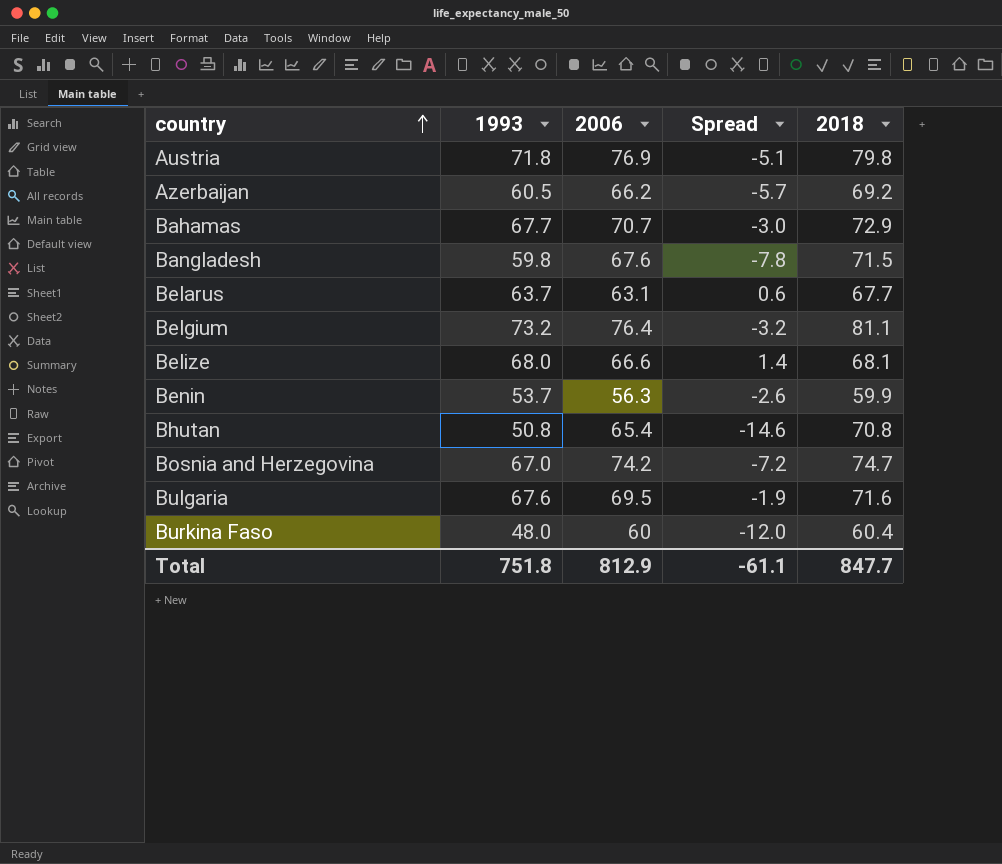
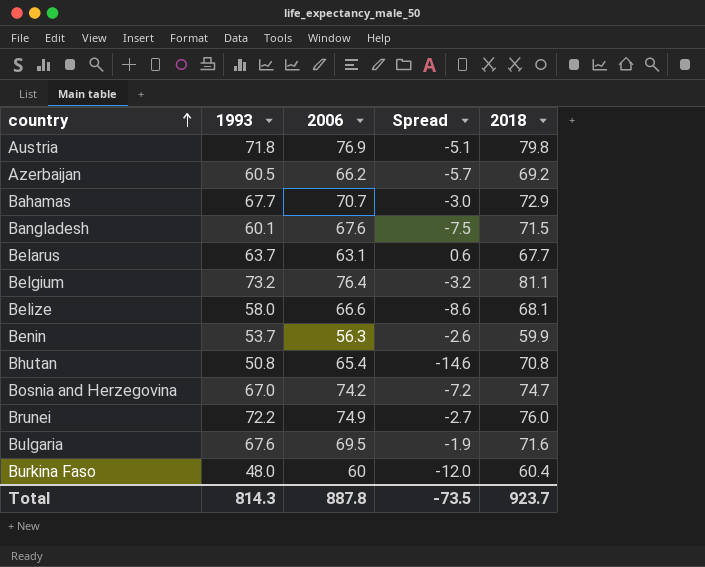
Bangladesh | 1993: 59.8 -> 60.1
Bangladesh | Spread: -7.8 -> -7.5
Belize | 1993: 68.0 -> 58.0
Belize | Spread: 1.4 -> -8.6
row Brunei: none -> 72.2 | 74.9 | -2.7 | 76.0
Total | 1993: 751.8 -> 814.3
Total | 2006: 812.9 -> 887.8
Total | Spread: -61.1 -> -73.5
Total | 2018: 847.7 -> 923.7

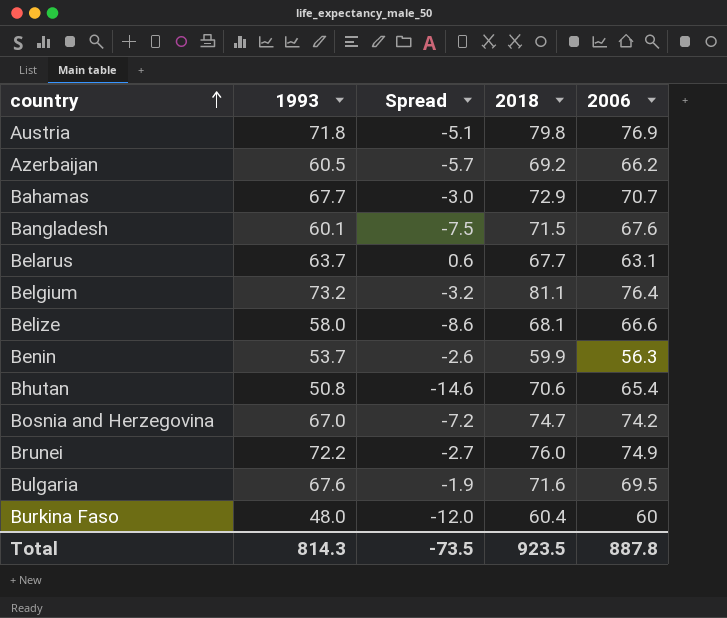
column 2006 | position: 3 -> 5
Bhutan | 2018: 70.8 -> 70.6
Total | 2018: 923.7 -> 923.5

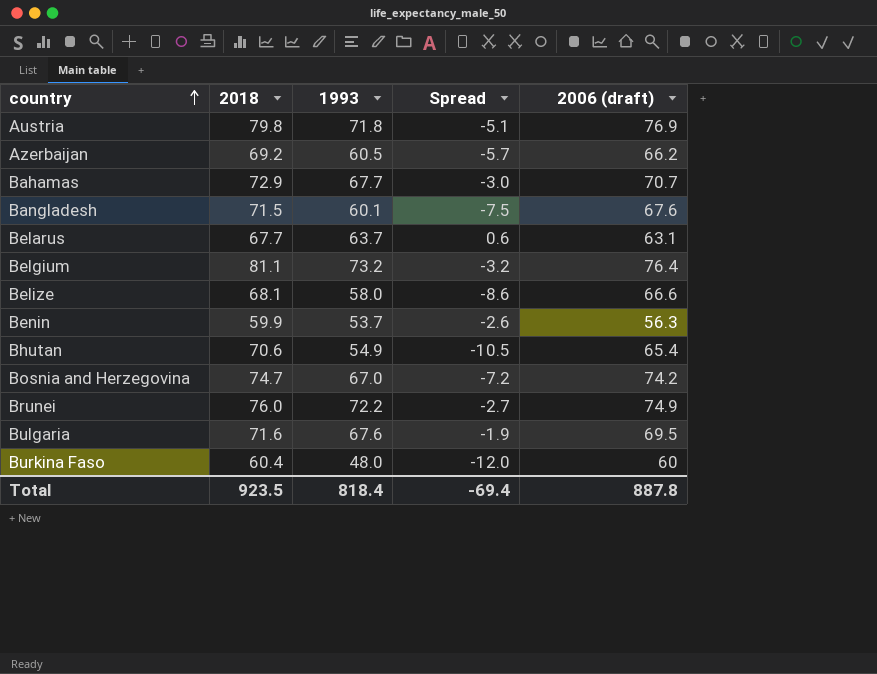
column 2018 | position: 4 -> 2
column name: 2006 -> 2006 (draft)
Bhutan | 1993: 50.8 -> 54.9
Bhutan | Spread: -14.6 -> -10.5
Total | 1993: 814.3 -> 818.4
Total | Spread: -73.5 -> -69.4

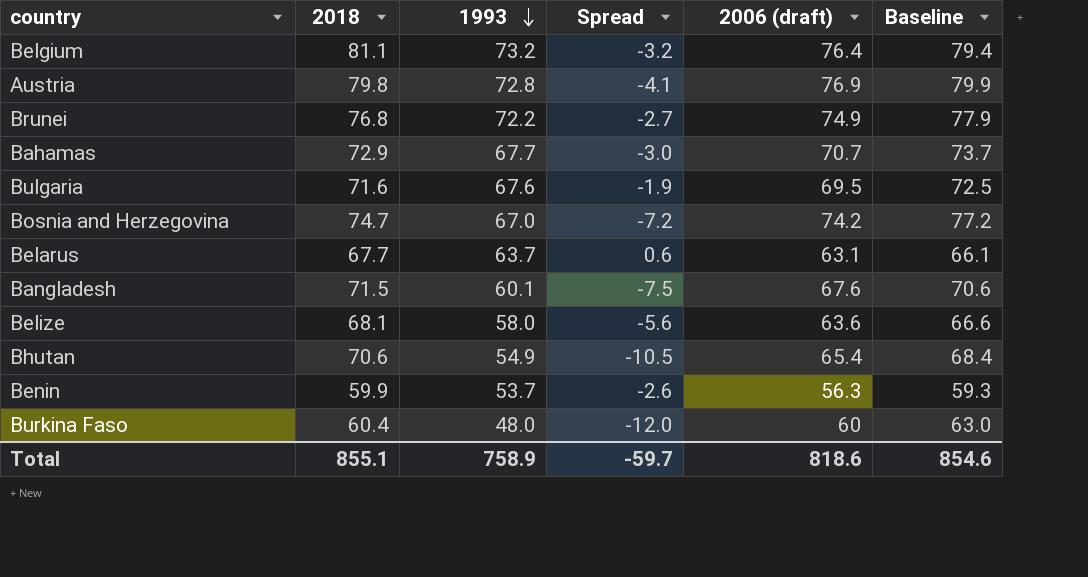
row order: country ascending -> 1993 descending
column Baseline | formula: none -> [2006 (draft)] + 3
row Azerbaijan: 69.2 | 60.5 | -5.7 | 66.2 -> none
Austria | 1993: 71.8 -> 72.8
Austria | Spread: -5.1 -> -4.1
Brunei | 2018: 76.0 -> 76.8
Belize | Spread: -8.6 -> -5.6
Belize | 2006 (draft): 66.6 -> 63.6
Total | 2018: 923.5 -> 855.1
Total | 1993: 818.4 -> 758.9
Total | Spread: -69.4 -> -59.7
Total | 2006 (draft): 887.8 -> 818.6

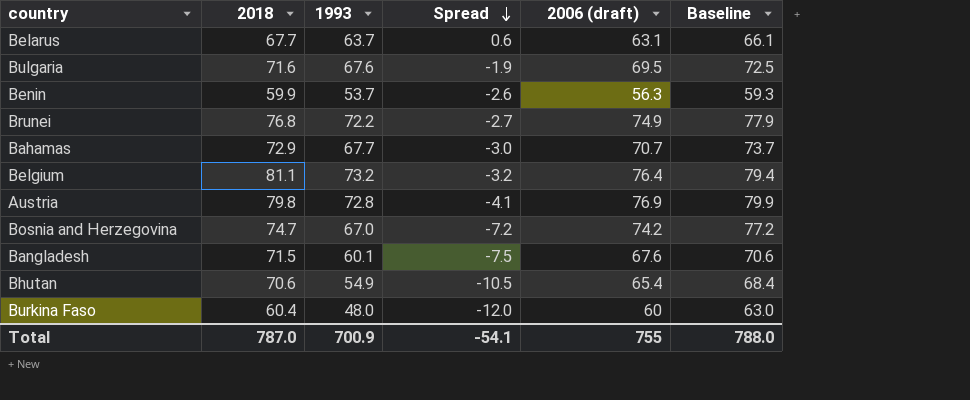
row order: 1993 descending -> Spread descending
row Belize: 68.1 | 58.0 | -5.6 | 63.6 | 66.6 -> none
Total | 2018: 855.1 -> 787.0
Total | 1993: 758.9 -> 700.9
Total | Spread: -59.7 -> -54.1
Total | 2006 (draft): 818.6 -> 755
Total | Baseline: 854.6 -> 788.0

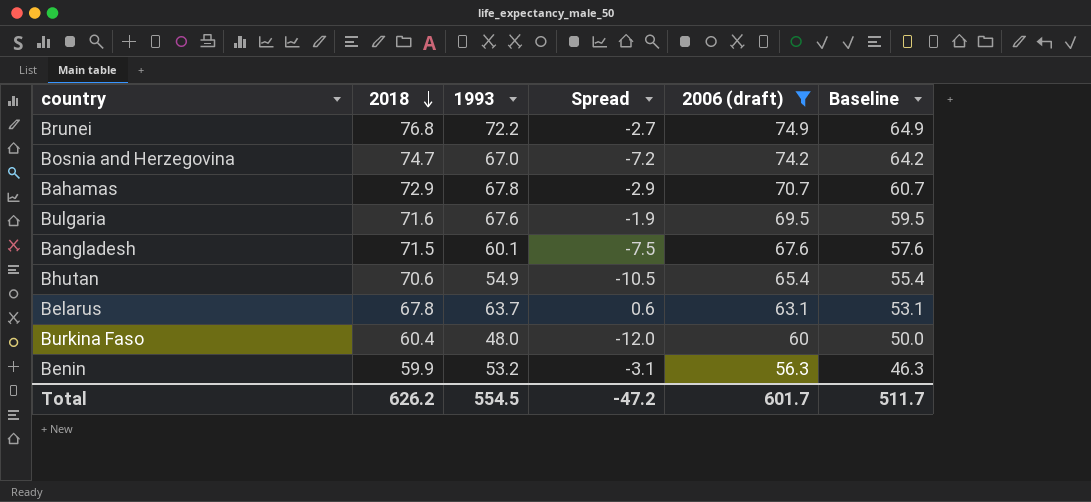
filter: none -> 2006 (draft) <= 74.9
row order: Spread descending -> 2018 descending
column Baseline | formula: [2006 (draft)] + 3 -> [2006 (draft)] - 10
Bahamas | 1993: 67.7 -> 67.8
Bahamas | Spread: -3.0 -> -2.9
Belarus | 2018: 67.7 -> 67.8
Benin | 1993: 53.7 -> 53.2
Benin | Spread: -2.6 -> -3.1
Total | 2018: 787.0 -> 626.2
Total | 1993: 700.9 -> 554.5
Total | Spread: -54.1 -> -47.2
Total | 2006 (draft): 755 -> 601.7
Total | Baseline: 788.0 -> 511.7

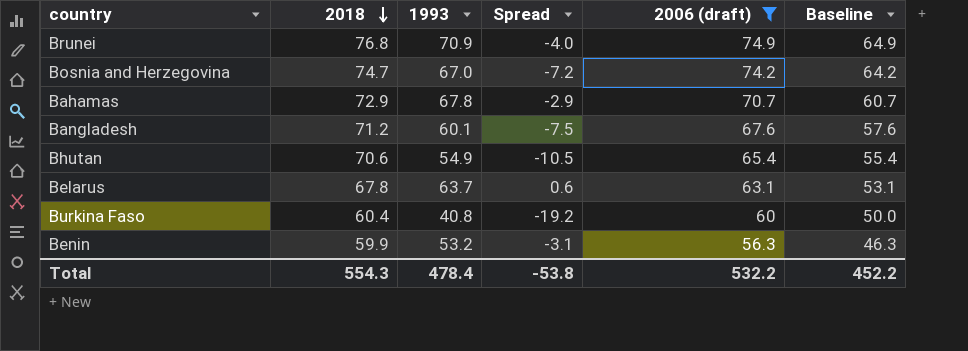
row Bulgaria: 71.6 | 67.6 | -1.9 | 69.5 | 59.5 -> none
Brunei | 1993: 72.2 -> 70.9
Brunei | Spread: -2.7 -> -4.0
Bangladesh | 2018: 71.5 -> 71.2
Burkina Faso | 1993: 48.0 -> 40.8
Burkina Faso | Spread: -12.0 -> -19.2
Total | 2018: 626.2 -> 554.3
Total | 1993: 554.5 -> 478.4
Total | Spread: -47.2 -> -53.8
Total | 2006 (draft): 601.7 -> 532.2
Total | Baseline: 511.7 -> 452.2

